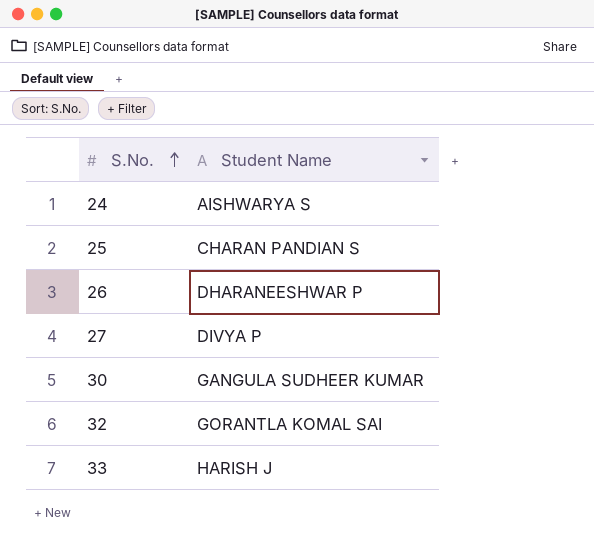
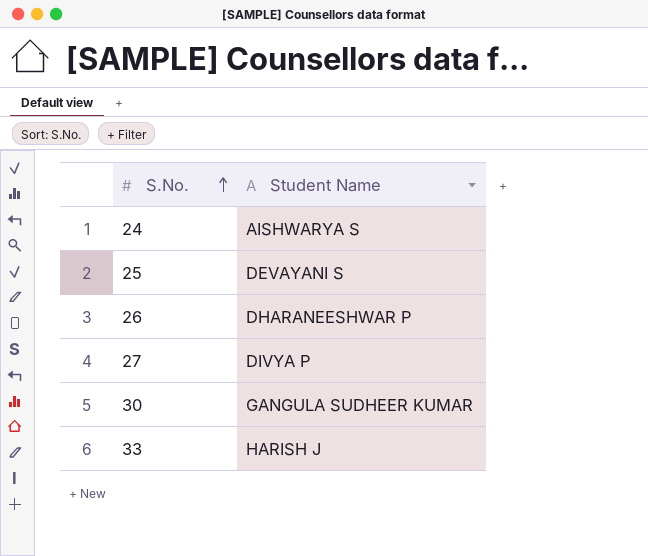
row 32: GORANTLA KOMAL SAI -> none
25 | Student Name: CHARAN PANDIAN S -> DEVAYANI S

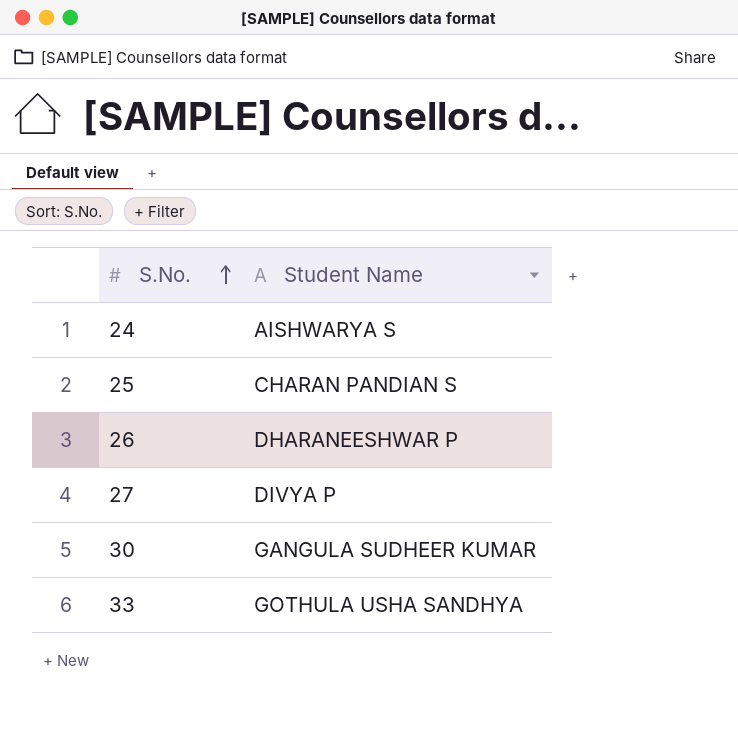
25 | Student Name: DEVAYANI S -> CHARAN PANDIAN S
33 | Student Name: HARISH J -> GOTHULA USHA SANDHYA

